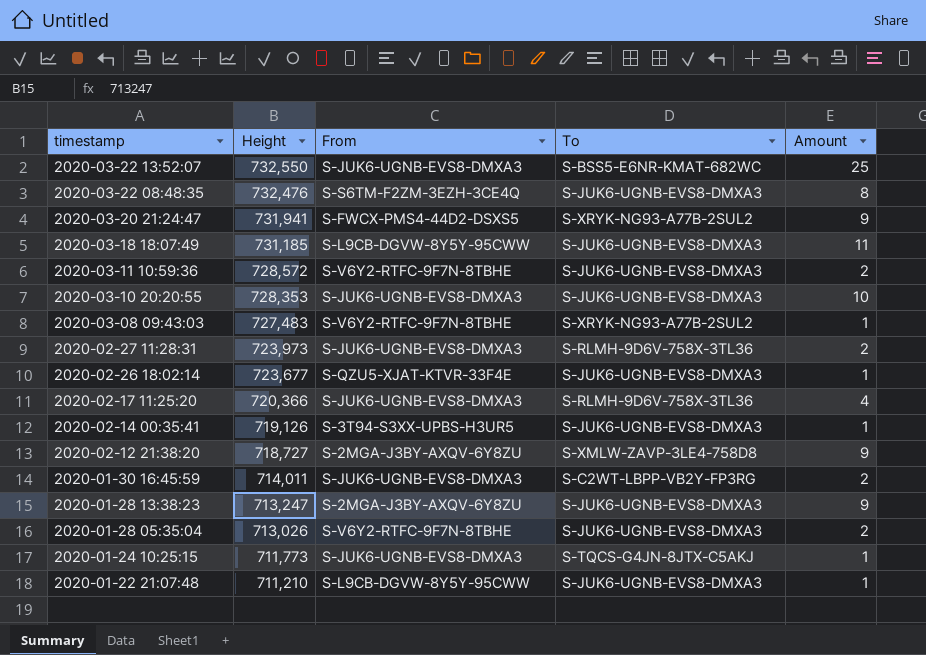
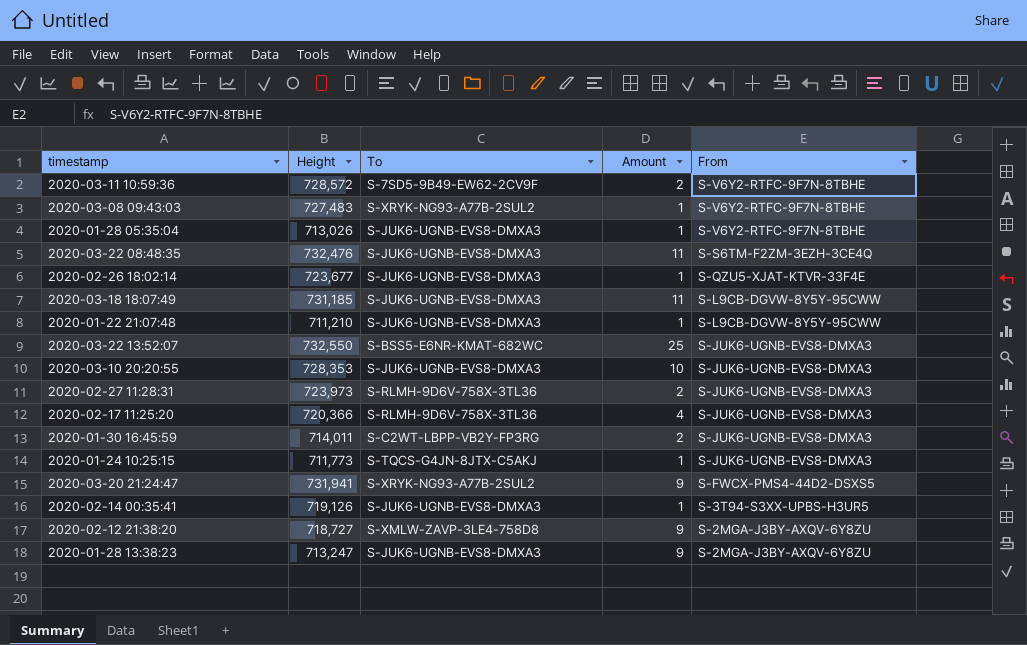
row order: timestamp descending -> From descending
column From | position: 3 -> 5
2020-03-11 10:59:36 | To: S-JUK6-UGNB-EVS8-DMXA3 -> S-7SD5-9B49-EW62-2CV9F
2020-01-28 05:35:04 | Amount: 2 -> 1
2020-03-22 08:48:35 | Amount: 8 -> 11

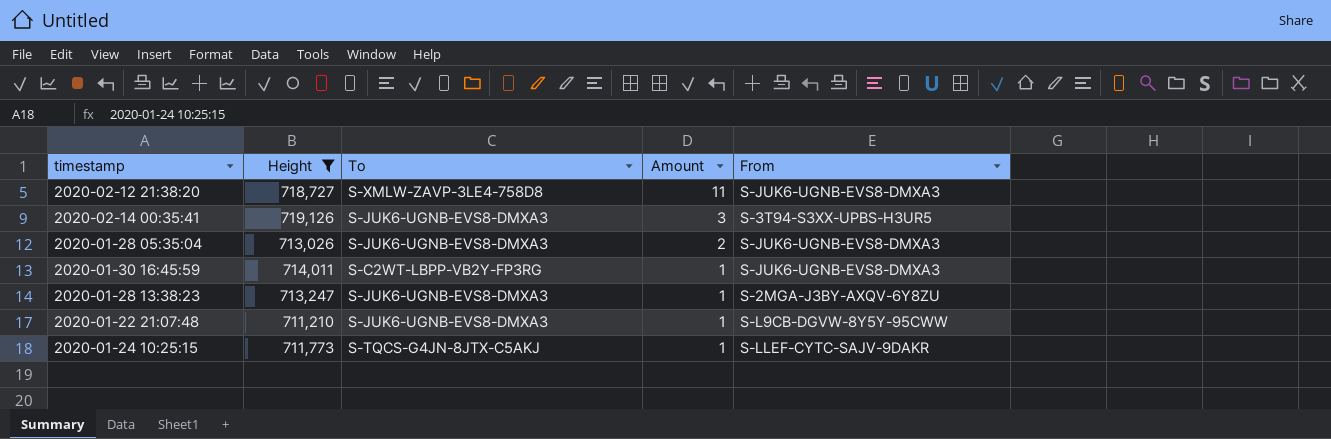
filter: none -> Height <= 719,126
row order: From descending -> Amount descending
2020-02-12 21:38:20 | Amount: 9 -> 11
2020-02-12 21:38:20 | From: S-2MGA-J3BY-AXQV-6Y8ZU -> S-JUK6-UGNB-EVS8-DMXA3
2020-02-14 00:35:41 | Amount: 1 -> 3
2020-01-28 05:35:04 | Amount: 1 -> 2
2020-01-28 05:35:04 | From: S-V6Y2-RTFC-9F7N-8TBHE -> S-JUK6-UGNB-EVS8-DMXA3
2020-01-30 16:45:59 | Amount: 2 -> 1
2020-01-28 13:38:23 | Amount: 9 -> 1
2020-01-24 10:25:15 | From: S-JUK6-UGNB-EVS8-DMXA3 -> S-LLEF-CYTC-SAJV-9DAKR

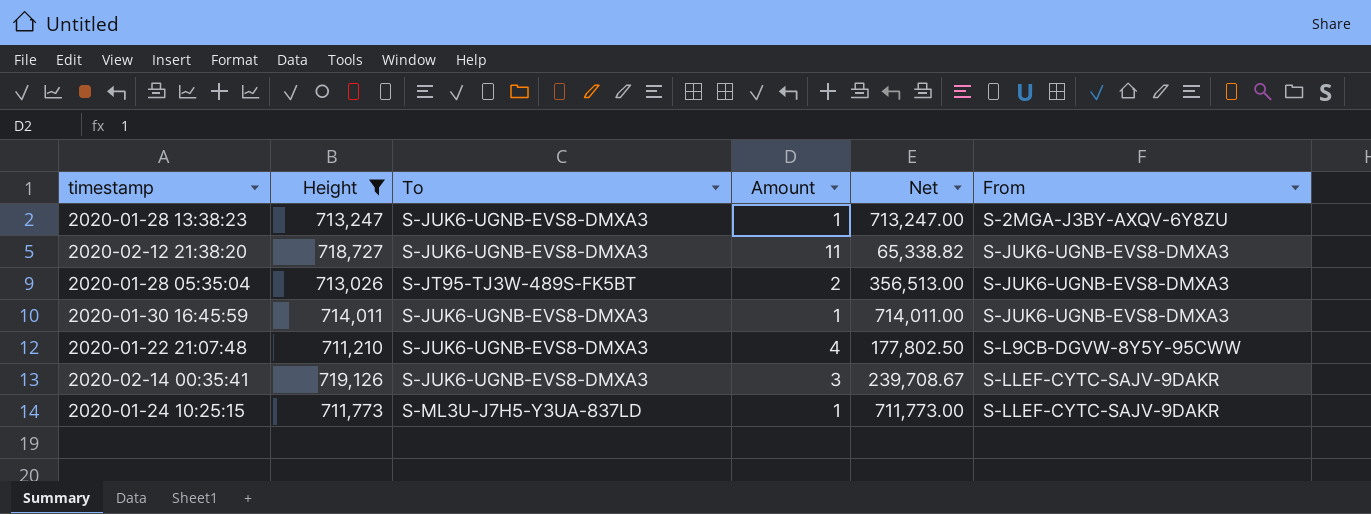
row order: Amount descending -> From ascending
column Net | formula: none -> [Height] / [Amount]
2020-02-12 21:38:20 | To: S-XMLW-ZAVP-3LE4-758D8 -> S-JUK6-UGNB-EVS8-DMXA3
2020-01-28 05:35:04 | To: S-JUK6-UGNB-EVS8-DMXA3 -> S-JT95-TJ3W-489S-FK5BT
2020-01-30 16:45:59 | To: S-C2WT-LBPP-VB2Y-FP3RG -> S-JUK6-UGNB-EVS8-DMXA3
2020-01-22 21:07:48 | Amount: 1 -> 4
2020-02-14 00:35:41 | From: S-3T94-S3XX-UPBS-H3UR5 -> S-LLEF-CYTC-SAJV-9DAKR
2020-01-24 10:25:15 | To: S-TQCS-G4JN-8JTX-C5AKJ -> S-ML3U-J7H5-Y3UA-837LD

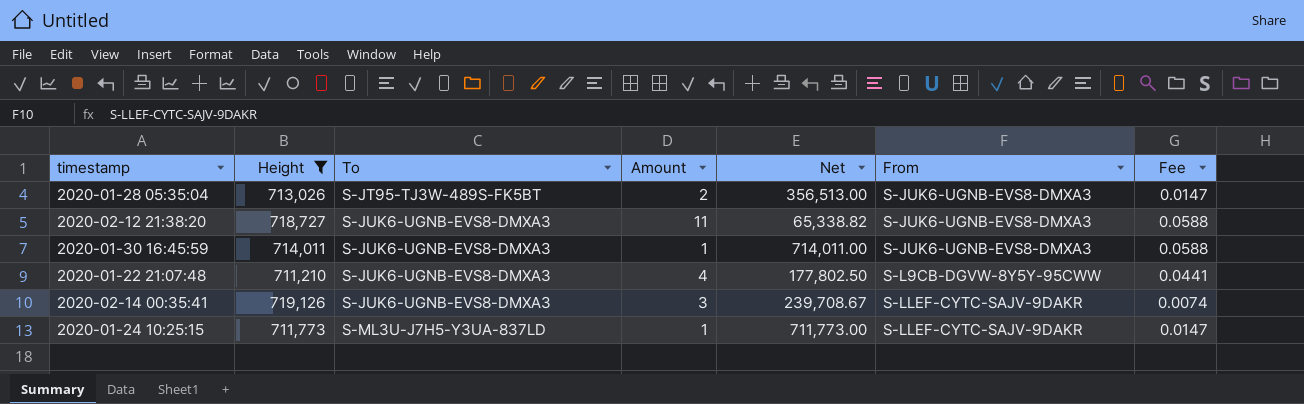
row order: From ascending -> To ascending
column Fee | position: none -> 7
row 2020-01-28 13:38:23: 713,247 | S-JUK6-UGNB-EVS8-DMXA3 | 1 | 713,247.00 | S-2MGA-J3BY-AXQV-6Y8ZU -> none

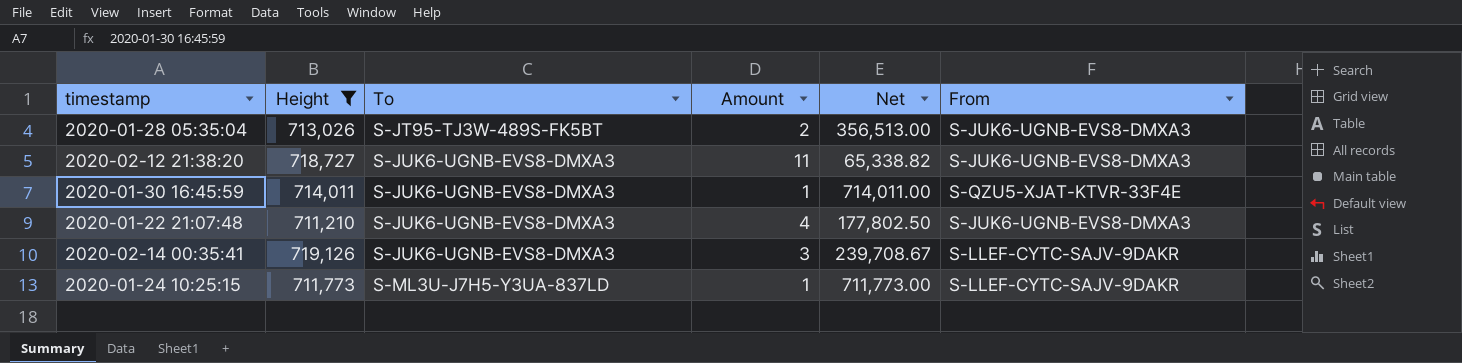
column Fee | position: 7 -> none
2020-01-30 16:45:59 | From: S-JUK6-UGNB-EVS8-DMXA3 -> S-QZU5-XJAT-KTVR-33F4E
2020-01-22 21:07:48 | From: S-L9CB-DGVW-8Y5Y-95CWW -> S-JUK6-UGNB-EVS8-DMXA3

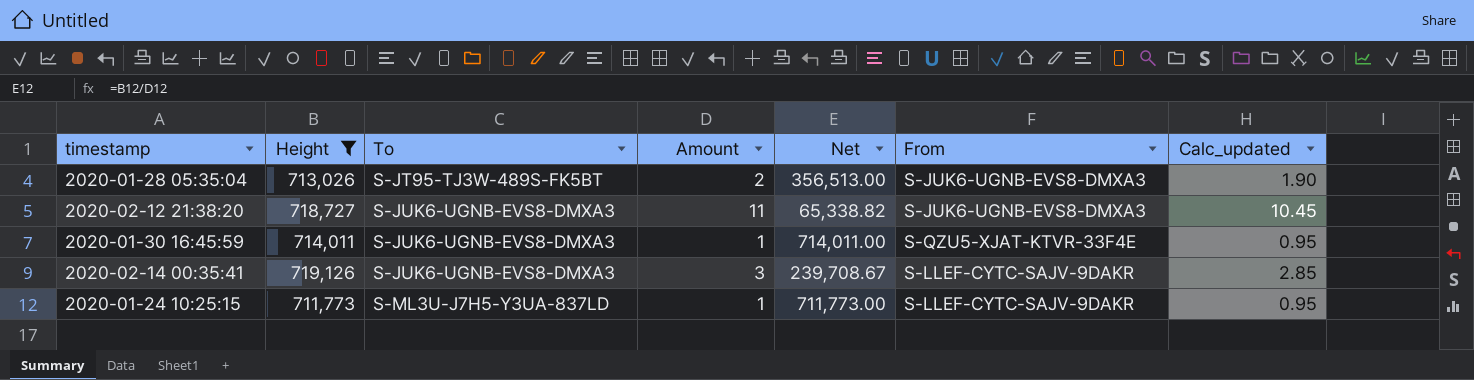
column Calc_updated | formula: none -> [Amount] * 0.95
row 2020-01-22 21:07:48: 711,210 | S-JUK6-UGNB-EVS8-DMXA3 | 4 | 177,802.50 | S-JUK6-UGNB-EVS8-DMXA3 -> none

